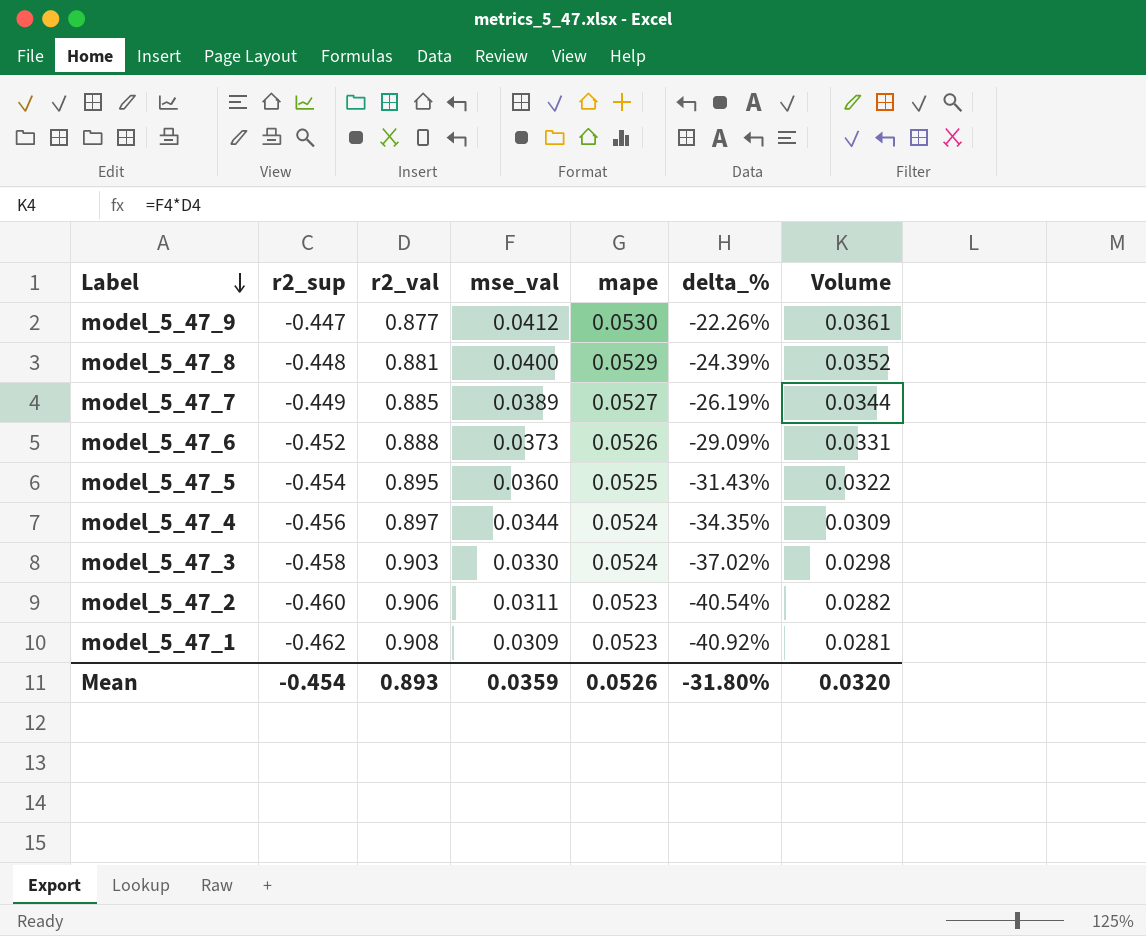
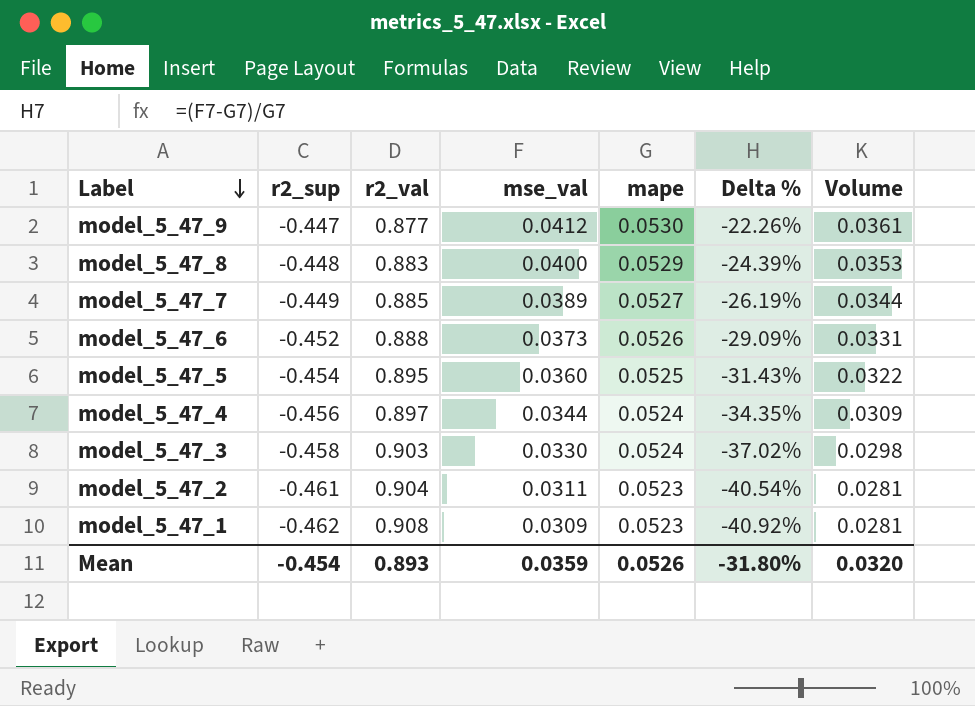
column name: delta_% -> Delta %
model_5_47_8 | r2_val: 0.881 -> 0.883
model_5_47_8 | Volume: 0.0352 -> 0.0353
model_5_47_2 | r2_sup: -0.460 -> -0.461
model_5_47_2 | r2_val: 0.906 -> 0.904
model_5_47_2 | Volume: 0.0282 -> 0.0281

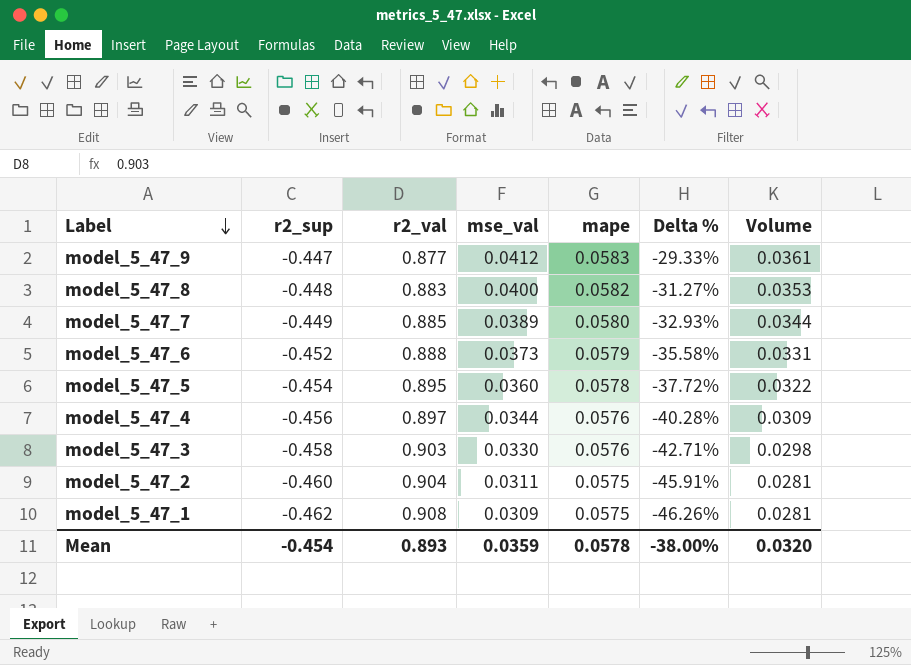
model_5_47_9 | mape: 0.0530 -> 0.0583
model_5_47_9 | Delta %: -22.26% -> -29.33%
model_5_47_8 | mape: 0.0529 -> 0.0582
model_5_47_8 | Delta %: -24.39% -> -31.27%
model_5_47_7 | mape: 0.0527 -> 0.0580
model_5_47_7 | Delta %: -26.19% -> -32.93%
model_5_47_6 | mape: 0.0526 -> 0.0579
model_5_47_6 | Delta %: -29.09% -> -35.58%
model_5_47_5 | mape: 0.0525 -> 0.0578
model_5_47_5 | Delta %: -31.43% -> -37.72%
model_5_47_4 | mape: 0.0524 -> 0.0576
model_5_47_4 | Delta %: -34.35% -> -40.28%
model_5_47_3 | mape: 0.0524 -> 0.0576
model_5_47_3 | Delta %: -37.02% -> -42.71%
model_5_47_2 | r2_sup: -0.461 -> -0.460
model_5_47_2 | mape: 0.0523 -> 0.0575
model_5_47_2 | Delta %: -40.54% -> -45.91%
model_5_47_1 | mape: 0.0523 -> 0.0575
model_5_47_1 | Delta %: -40.92% -> -46.26%
Mean | mape: 0.0526 -> 0.0578
Mean | Delta %: -31.80% -> -38.00%

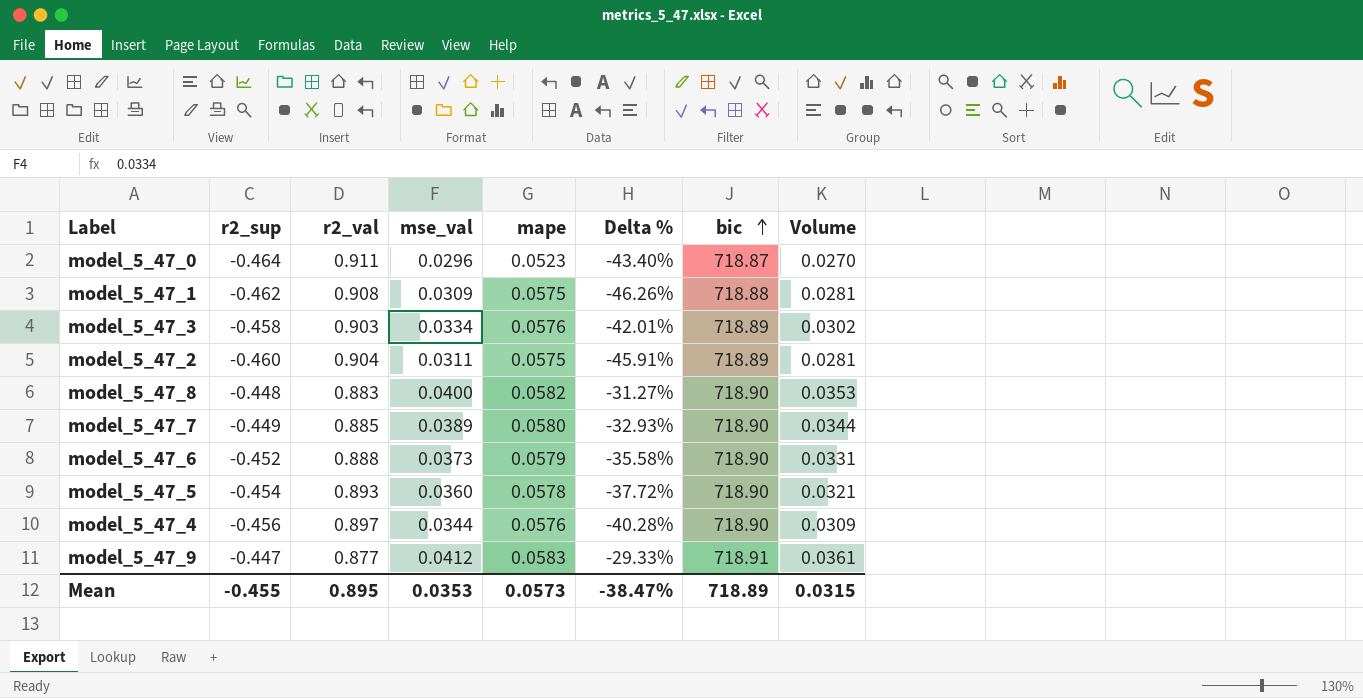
row order: Label descending -> bic ascending
column bic | position: none -> 7
row model_5_47_0: none -> -0.464 | 0.911 | 0.0296 | 0.0523 | -43.40% | 718.87 | 0.0270
model_5_47_3 | mse_val: 0.0330 -> 0.0334
model_5_47_3 | Delta %: -42.71% -> -42.01%
model_5_47_3 | Volume: 0.0298 -> 0.0302
model_5_47_5 | r2_val: 0.895 -> 0.893
model_5_47_5 | Volume: 0.0322 -> 0.0321
Mean | r2_sup: -0.454 -> -0.455
Mean | r2_val: 0.893 -> 0.895
Mean | mse_val: 0.0359 -> 0.0353
Mean | mape: 0.0578 -> 0.0573
Mean | Delta %: -38.00% -> -38.47%
Mean | Volume: 0.0320 -> 0.0315

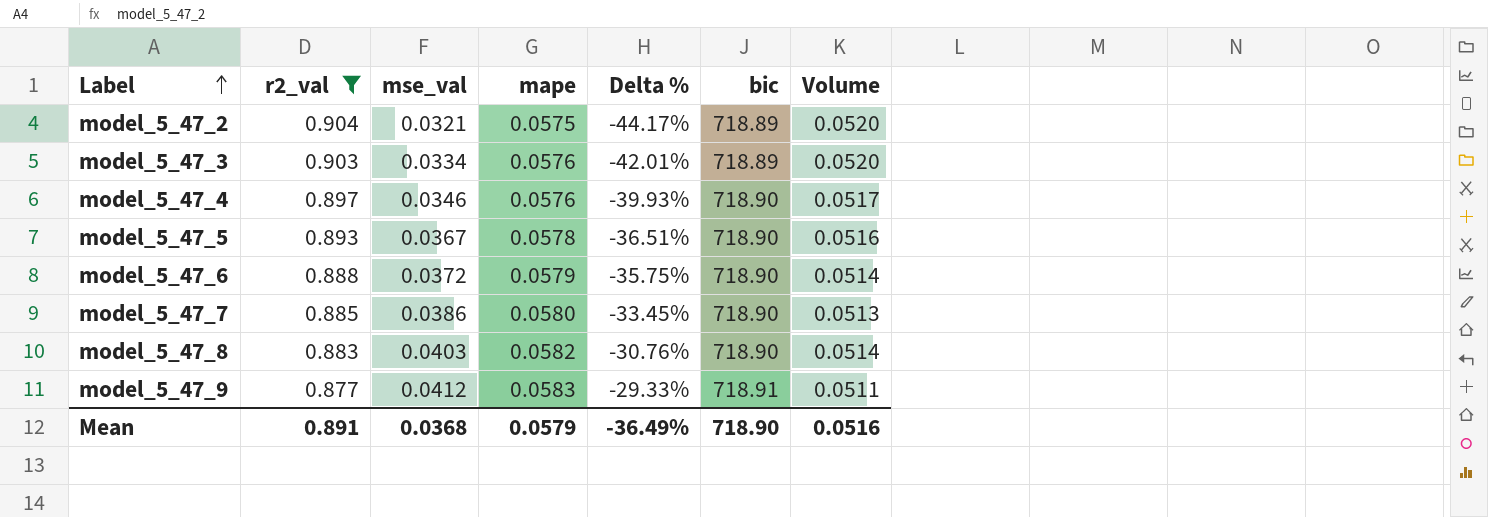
filter: none -> r2_val <= 0.904
row order: bic ascending -> Label ascending
column r2_sup | position: 2 -> none
column Volume | formula: [r2_val] * [mse_val] -> [r2_val] * [mape]
model_5_47_2 | mse_val: 0.0311 -> 0.0321
model_5_47_2 | Delta %: -45.91% -> -44.17%
model_5_47_4 | mse_val: 0.0344 -> 0.0346
model_5_47_4 | Delta %: -40.28% -> -39.93%
model_5_47_5 | mse_val: 0.0360 -> 0.0367
model_5_47_5 | Delta %: -37.72% -> -36.51%
model_5_47_6 | mse_val: 0.0373 -> 0.0372
model_5_47_6 | Delta %: -35.58% -> -35.75%
model_5_47_7 | mse_val: 0.0389 -> 0.0386
model_5_47_7 | Delta %: -32.93% -> -33.45%
model_5_47_8 | mse_val: 0.0400 -> 0.0403
model_5_47_8 | Delta %: -31.27% -> -30.76%
Mean | r2_val: 0.895 -> 0.891
Mean | mse_val: 0.0353 -> 0.0368
Mean | mape: 0.0573 -> 0.0579
Mean | Delta %: -38.47% -> -36.49%
Mean | bic: 718.89 -> 718.90
Mean | Volume: 0.0315 -> 0.0516

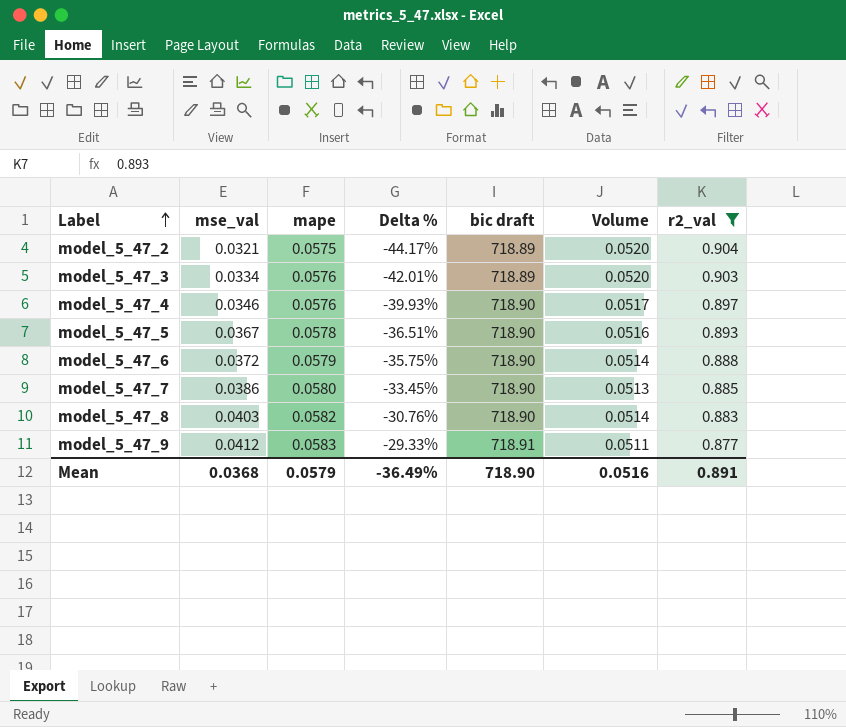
column name: bic -> bic draft
column r2_val | position: 2 -> 7

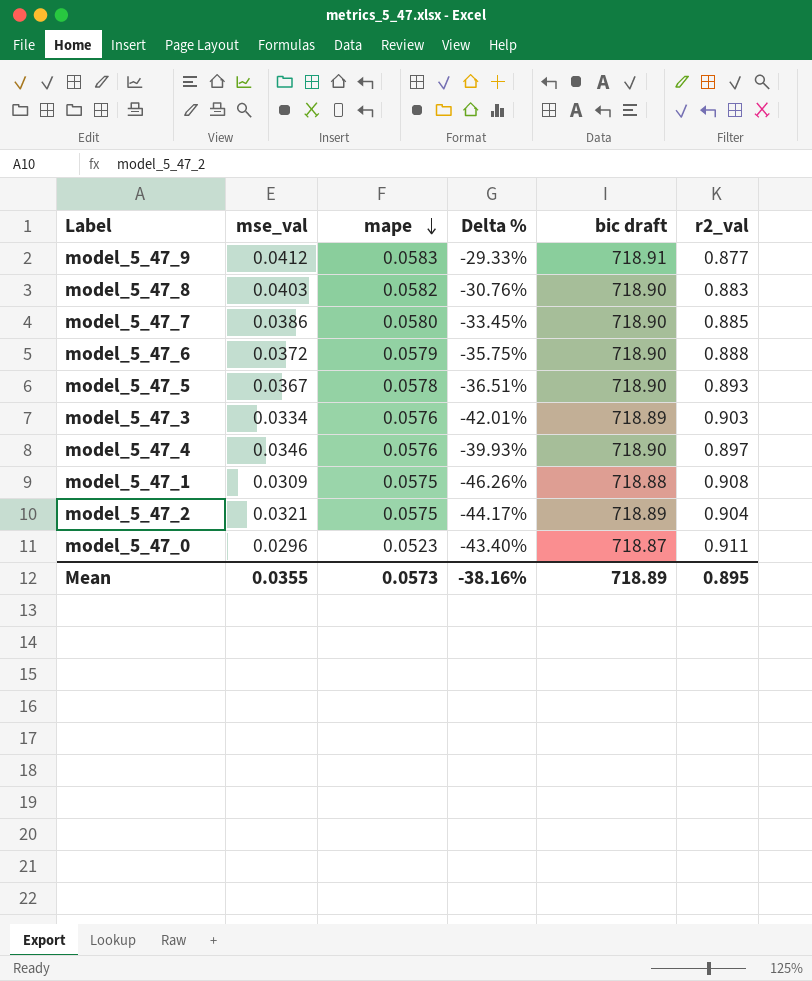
filter: r2_val <= 0.904 -> none
row order: Label ascending -> mape descending
column Volume | formula: [mape] * [r2_val] -> none
Mean | mse_val: 0.0368 -> 0.0355
Mean | mape: 0.0579 -> 0.0573
Mean | Delta %: -36.49% -> -38.16%
Mean | bic draft: 718.90 -> 718.89
Mean | r2_val: 0.891 -> 0.895

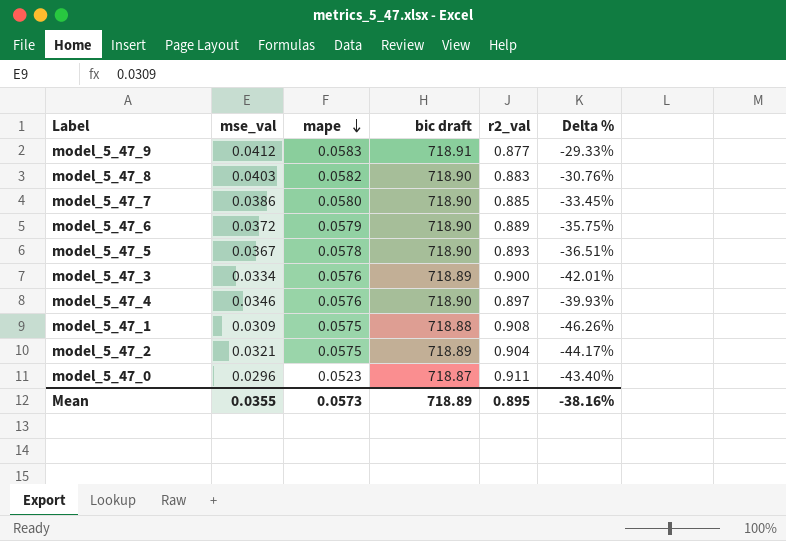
column Delta % | position: 4 -> 6
model_5_47_6 | r2_val: 0.888 -> 0.889
model_5_47_3 | r2_val: 0.903 -> 0.900

